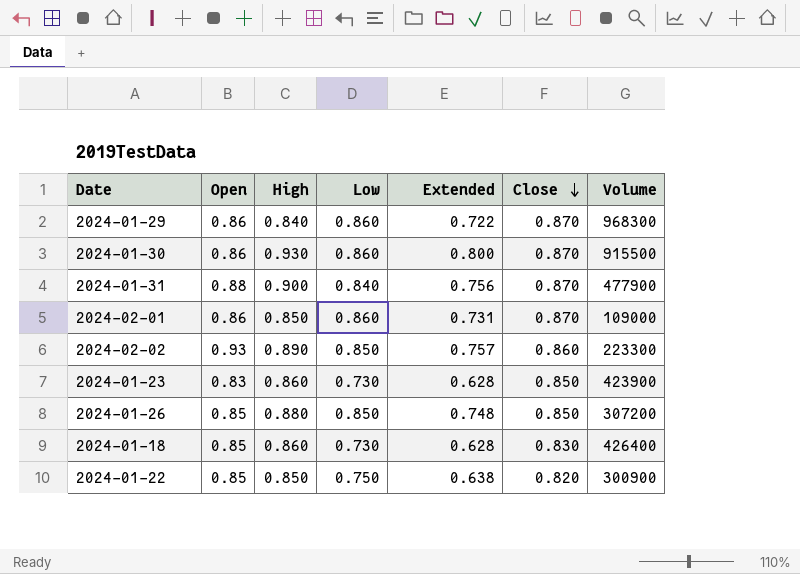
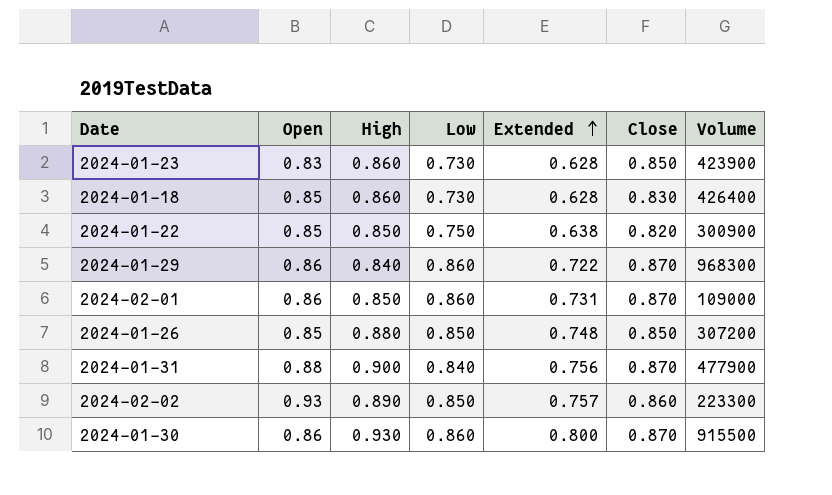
row order: Close descending -> Extended ascending

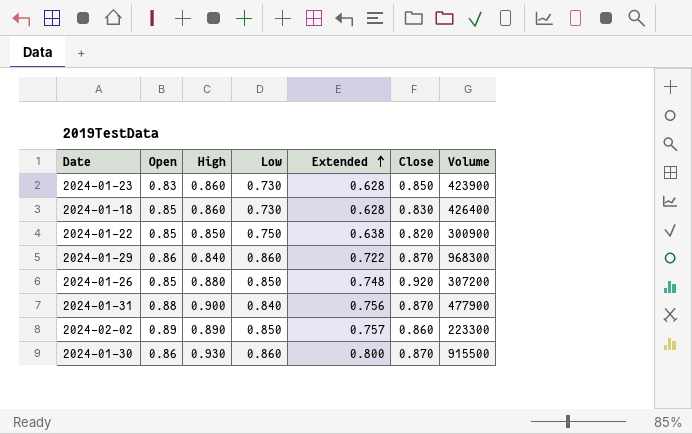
row 2024-02-01: 0.86 | 0.850 | 0.860 | 0.731 | 0.870 | 109000 -> none
2024-01-26 | Close: 0.850 -> 0.920
2024-02-02 | Open: 0.93 -> 0.89

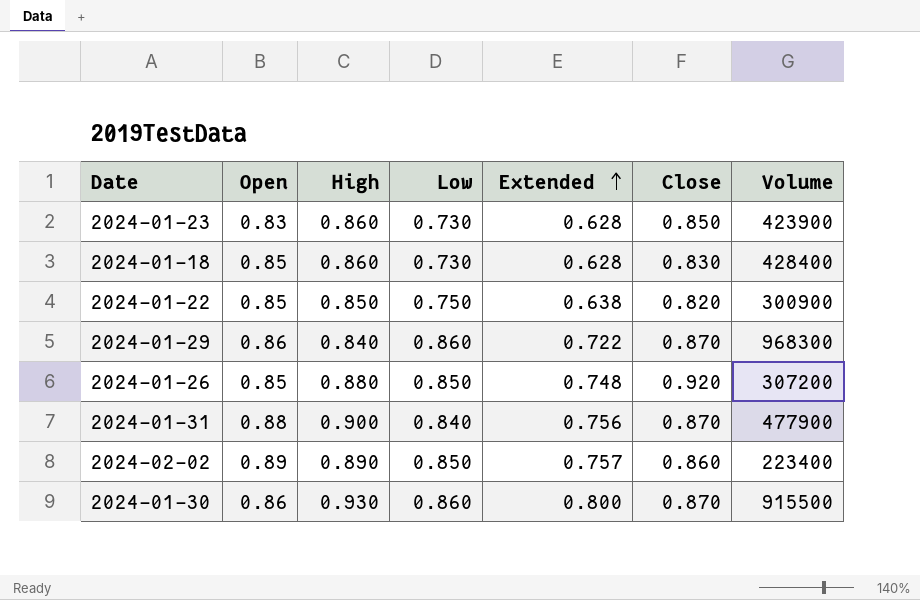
2024-01-18 | Volume: 426400 -> 428400
2024-02-02 | Volume: 223300 -> 223400

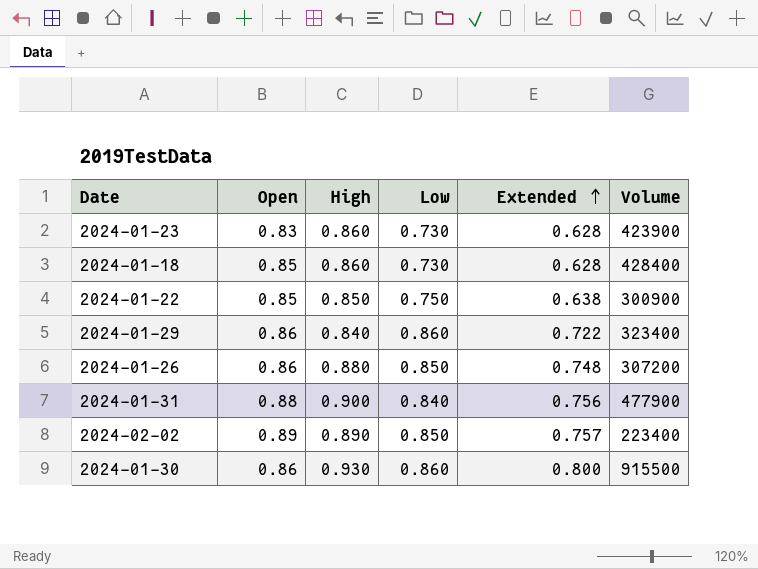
column Close | position: 6 -> none
2024-01-29 | Volume: 968300 -> 323400
2024-01-26 | Open: 0.85 -> 0.86

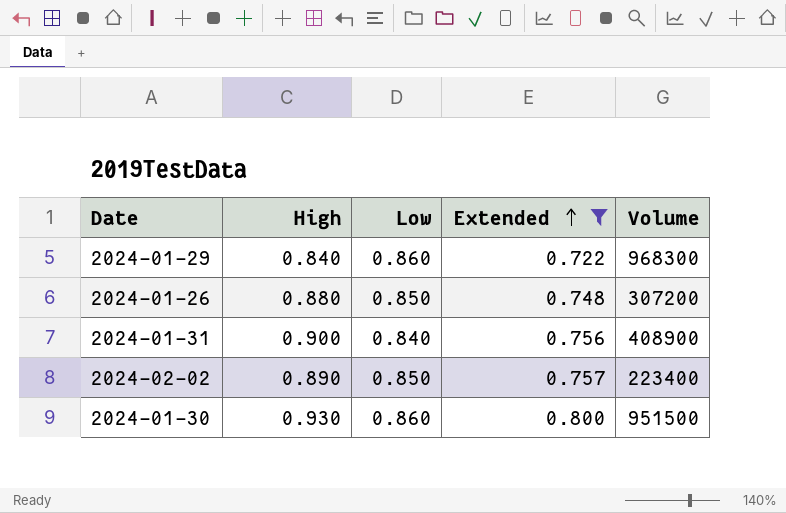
filter: none -> Extended >= 0.722
column Open | position: 2 -> none
2024-01-29 | Volume: 323400 -> 968300
2024-01-31 | Volume: 477900 -> 408900
2024-01-30 | Volume: 915500 -> 951500

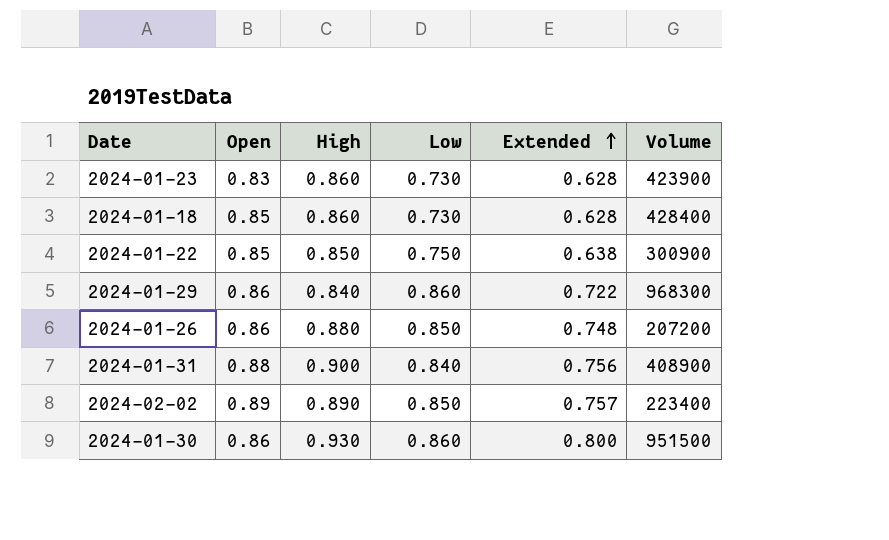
filter: Extended >= 0.722 -> none
column Open | position: none -> 2
2024-01-26 | Volume: 307200 -> 207200

